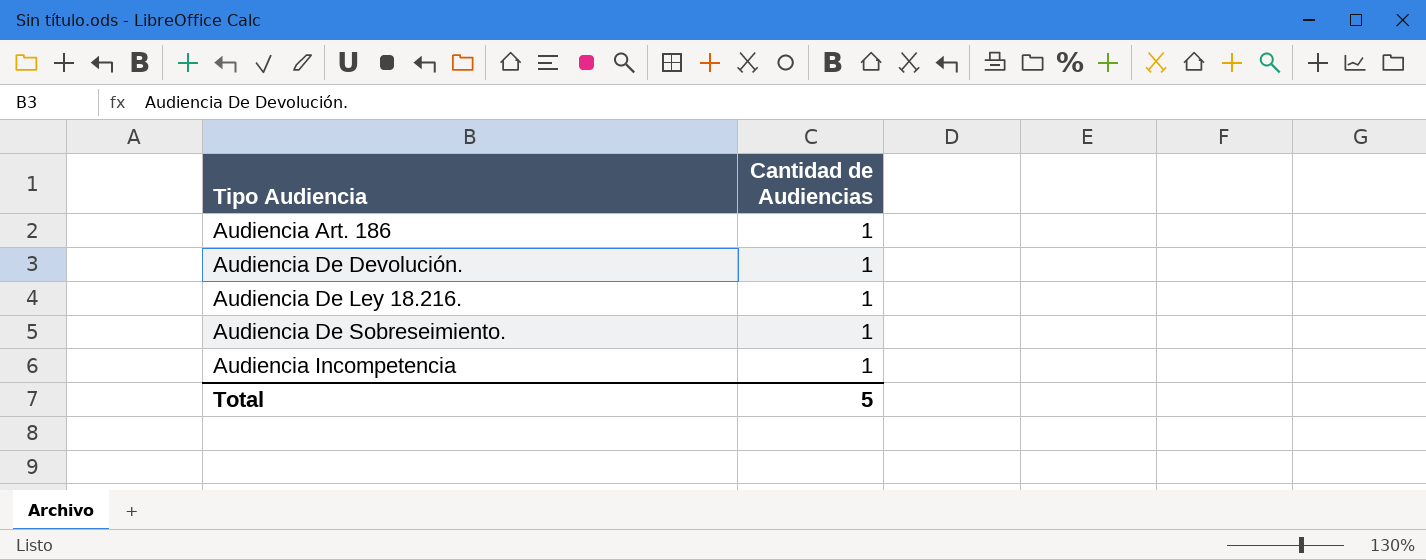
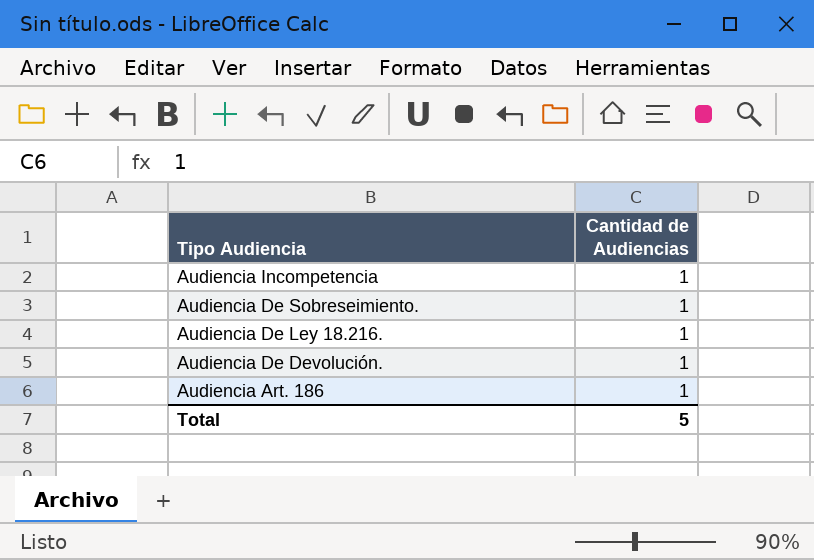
row order: Tipo Audiencia ascending -> Tipo Audiencia descending

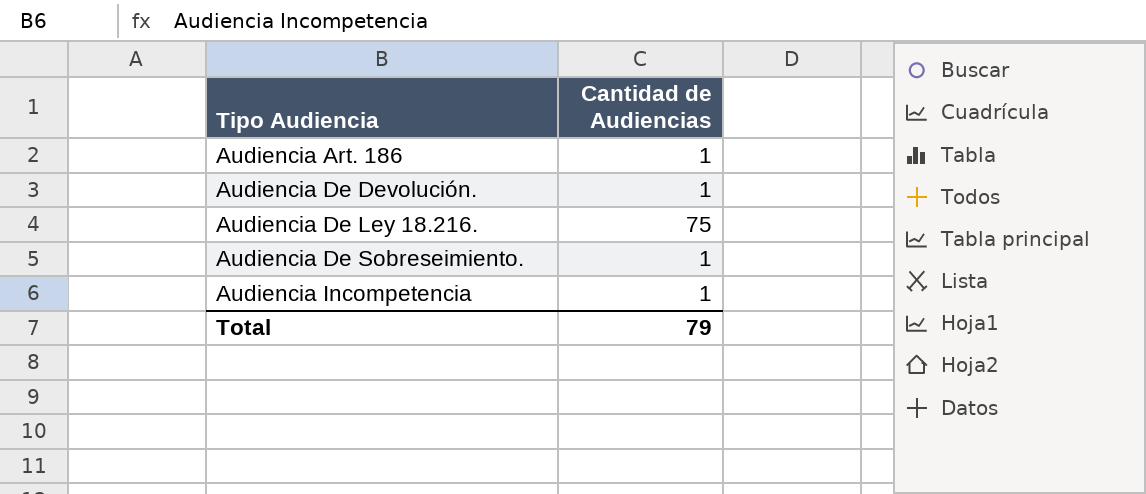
row order: Tipo Audiencia descending -> Tipo Audiencia ascending
Audiencia De Ley 18.216. | Cantidad de Audiencias: 1 -> 75
Total | Cantidad de Audiencias: 5 -> 79

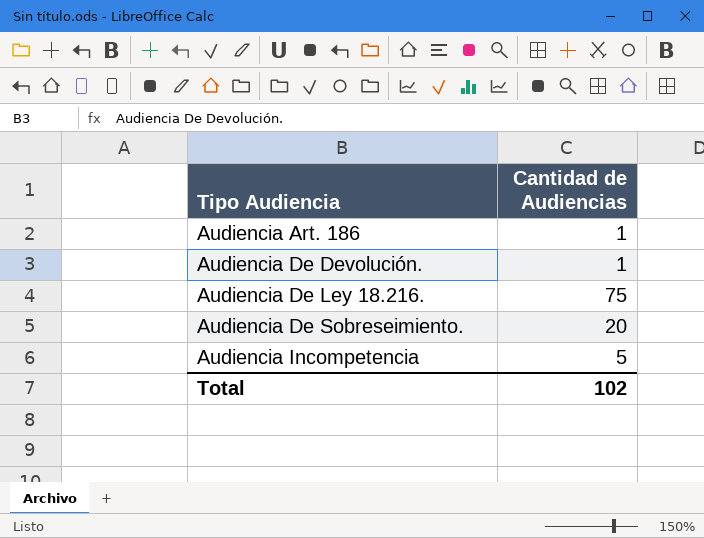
Audiencia De Sobreseimiento. | Cantidad de Audiencias: 1 -> 20
Audiencia Incompetencia | Cantidad de Audiencias: 1 -> 5
Total | Cantidad de Audiencias: 79 -> 102

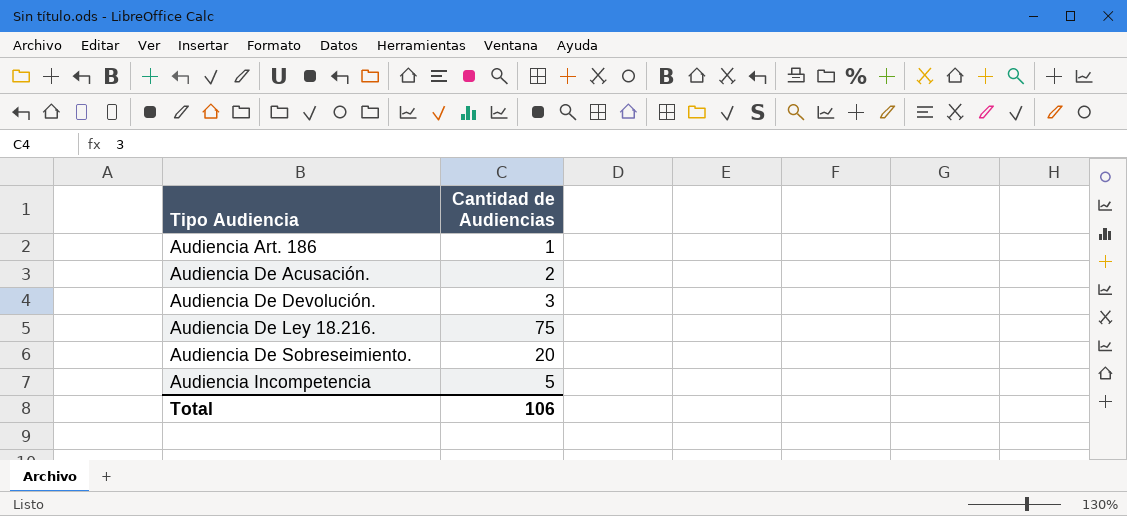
row Audiencia De Acusación.: none -> 2
Audiencia De Devolución. | Cantidad de Audiencias: 1 -> 3
Total | Cantidad de Audiencias: 102 -> 106

